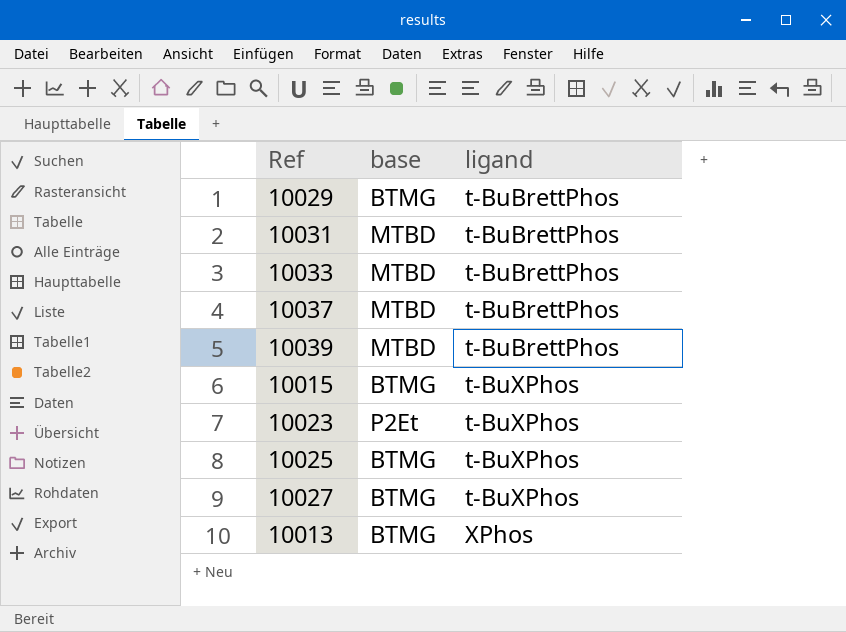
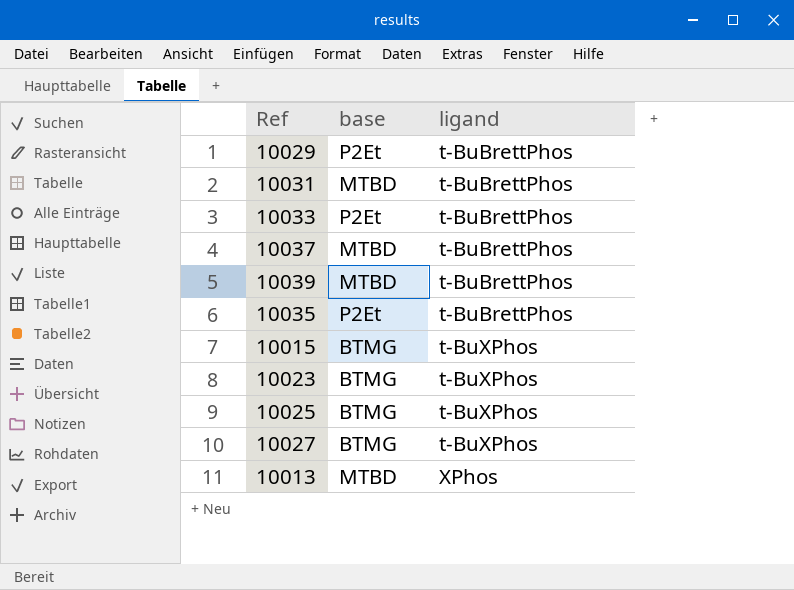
10029 | base: BTMG -> P2Et
10033 | base: MTBD -> P2Et
row 10035: none -> P2Et | t-BuBrettPhos
10023 | base: P2Et -> BTMG
10013 | base: BTMG -> MTBD

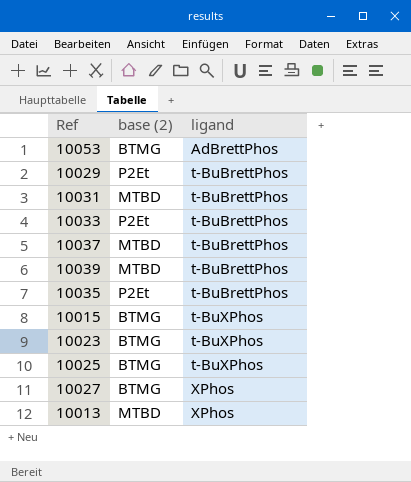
column name: base -> base (2)
row 10053: none -> BTMG | AdBrettPhos
10027 | ligand: t-BuXPhos -> XPhos

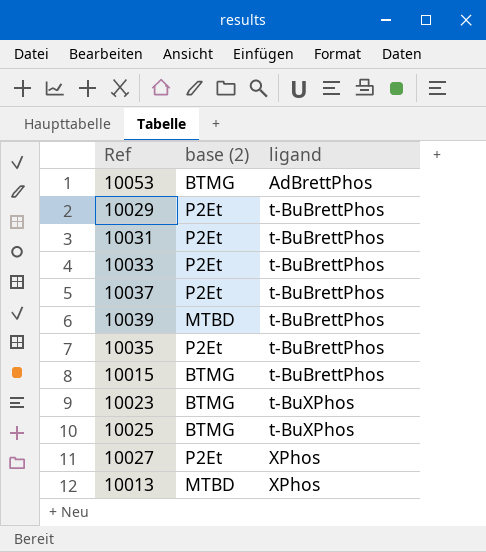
10031 | base (2): MTBD -> P2Et
10037 | base (2): MTBD -> P2Et
10015 | ligand: t-BuXPhos -> t-BuBrettPhos
10027 | base (2): BTMG -> P2Et

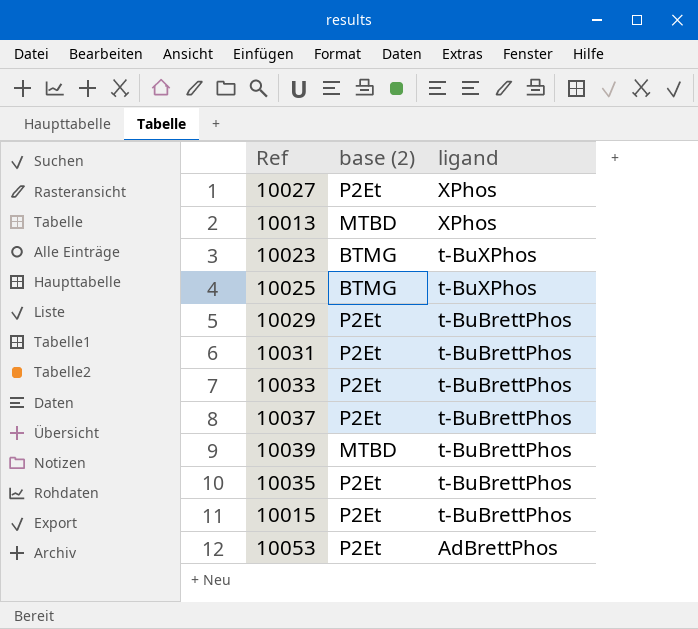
row order: ligand ascending -> ligand descending
10015 | base (2): BTMG -> P2Et
10053 | base (2): BTMG -> P2Et

